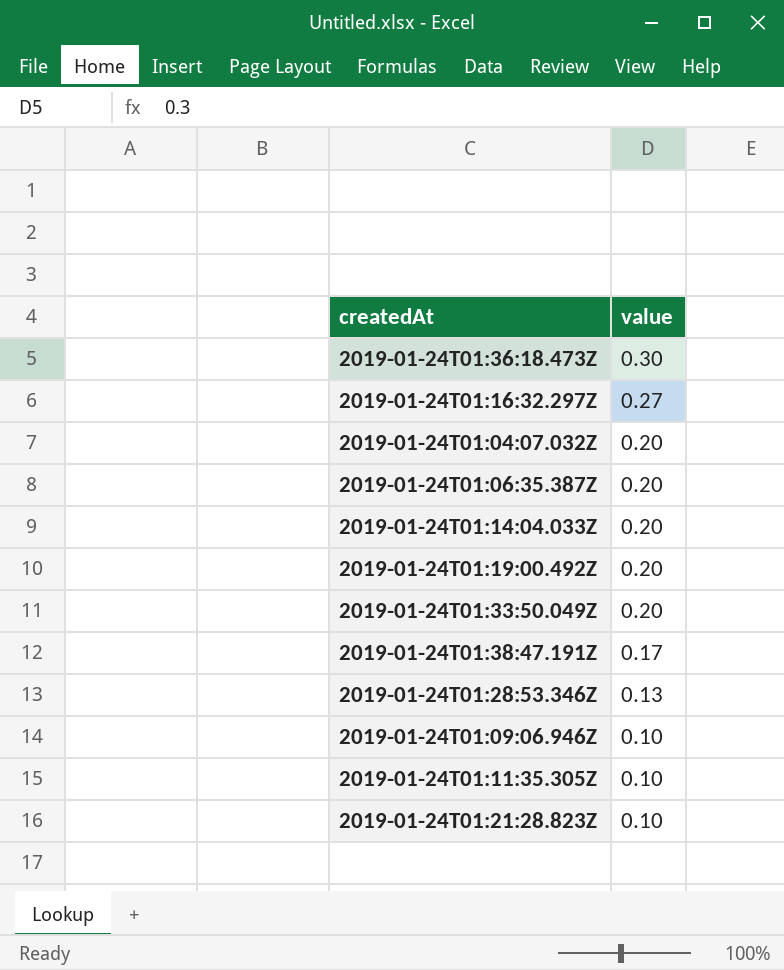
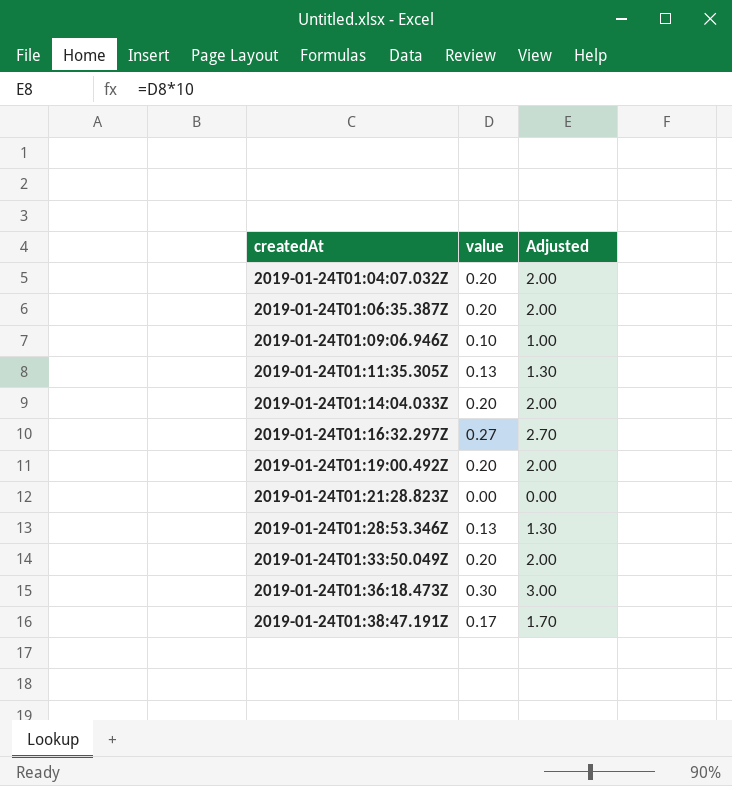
row order: value descending -> createdAt ascending
column Adjusted | formula: none -> [value] * 10
2019-01-24T01:11:35.305Z | value: 0.10 -> 0.13
2019-01-24T01:21:28.823Z | value: 0.10 -> 0.00

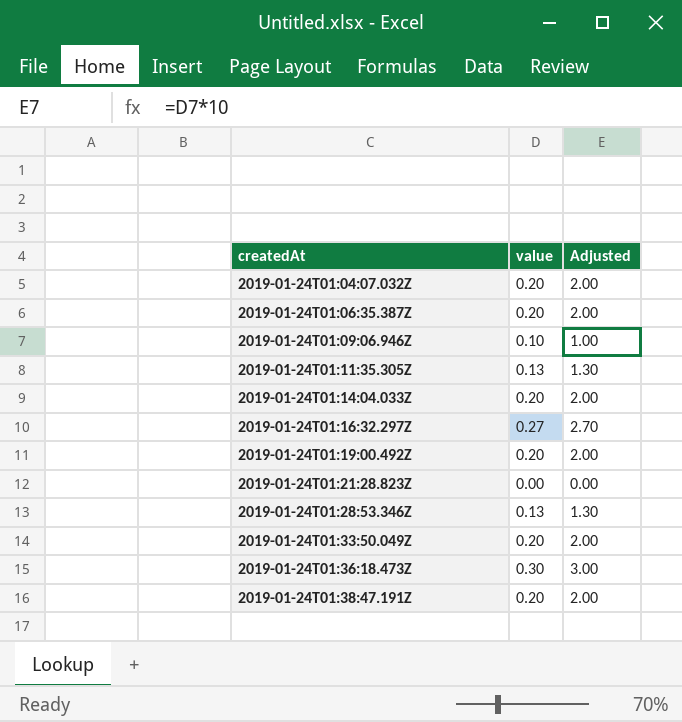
2019-01-24T01:38:47.191Z | value: 0.17 -> 0.20
2019-01-24T01:38:47.191Z | Adjusted: 1.70 -> 2.00

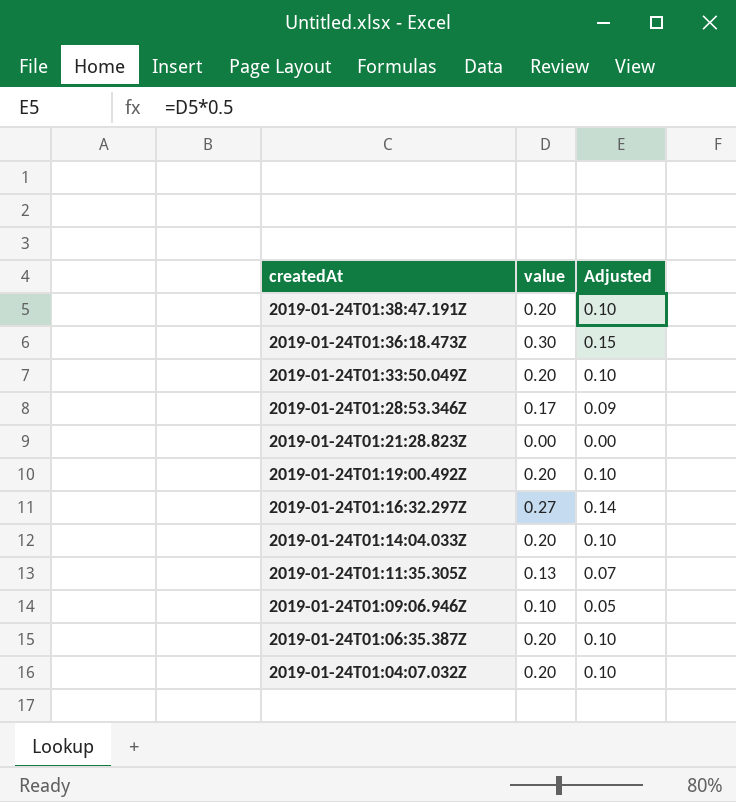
row order: createdAt ascending -> createdAt descending
column Adjusted | formula: [value] * 10 -> [value] * 0.5
2019-01-24T01:28:53.346Z | value: 0.13 -> 0.17

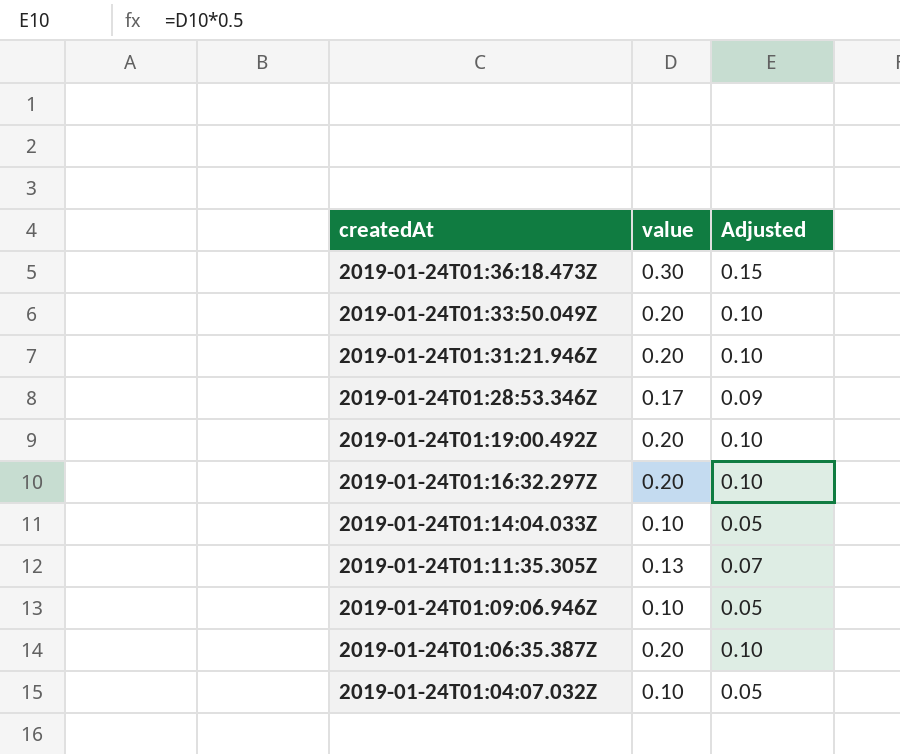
row 2019-01-24T01:38:47.191Z: 0.20 | 0.10 -> none
row 2019-01-24T01:21:28.823Z: 0.00 | 0.00 -> none
row 2019-01-24T01:31:21.946Z: none -> 0.20 | 0.10
2019-01-24T01:16:32.297Z | value: 0.27 -> 0.20
2019-01-24T01:16:32.297Z | Adjusted: 0.14 -> 0.10
2019-01-24T01:14:04.033Z | value: 0.20 -> 0.10
2019-01-24T01:14:04.033Z | Adjusted: 0.10 -> 0.05
2019-01-24T01:04:07.032Z | value: 0.20 -> 0.10
2019-01-24T01:04:07.032Z | Adjusted: 0.10 -> 0.05

